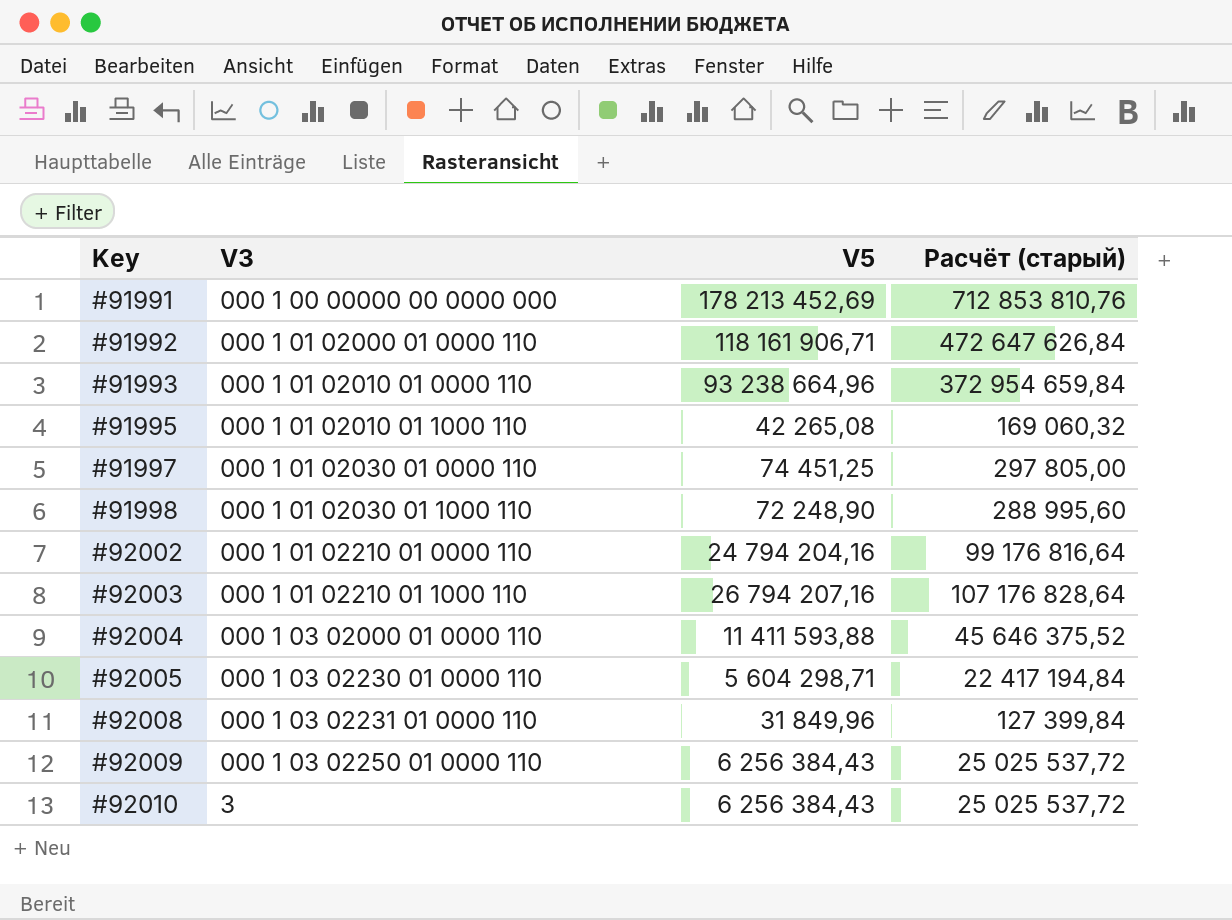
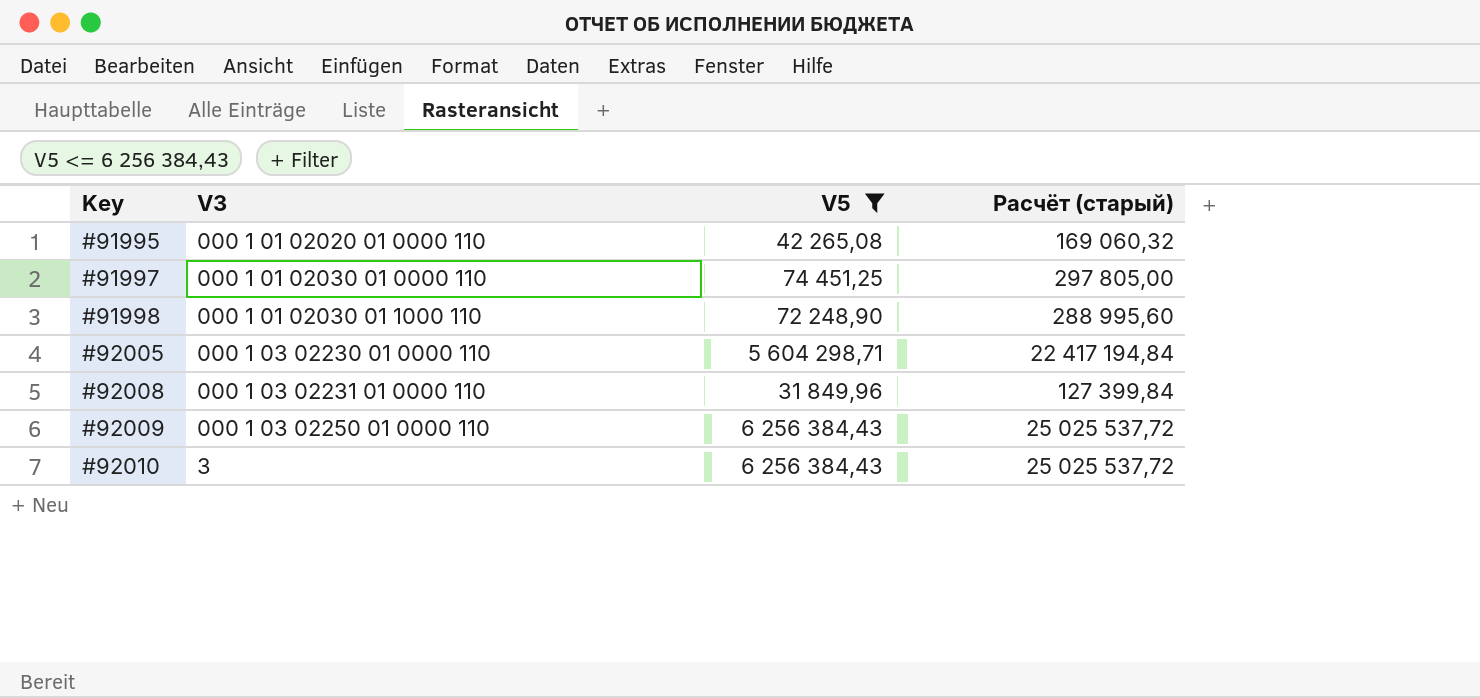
filter: none -> V5 <= 6 256 384,43
#91995 | V3: 000 1 01 02010 01 1000 110 -> 000 1 01 02020 01 0000 110

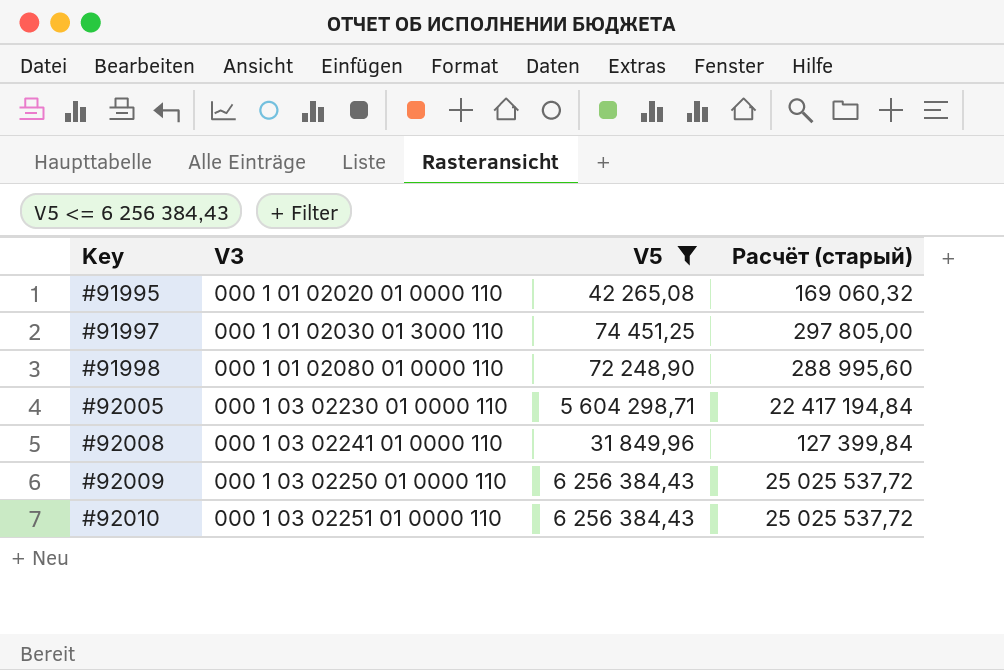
#91997 | V3: 000 1 01 02030 01 0000 110 -> 000 1 01 02030 01 3000 110
#91998 | V3: 000 1 01 02030 01 1000 110 -> 000 1 01 02080 01 0000 110
#92008 | V3: 000 1 03 02231 01 0000 110 -> 000 1 03 02241 01 0000 110
#92010 | V3: 3 -> 000 1 03 02251 01 0000 110

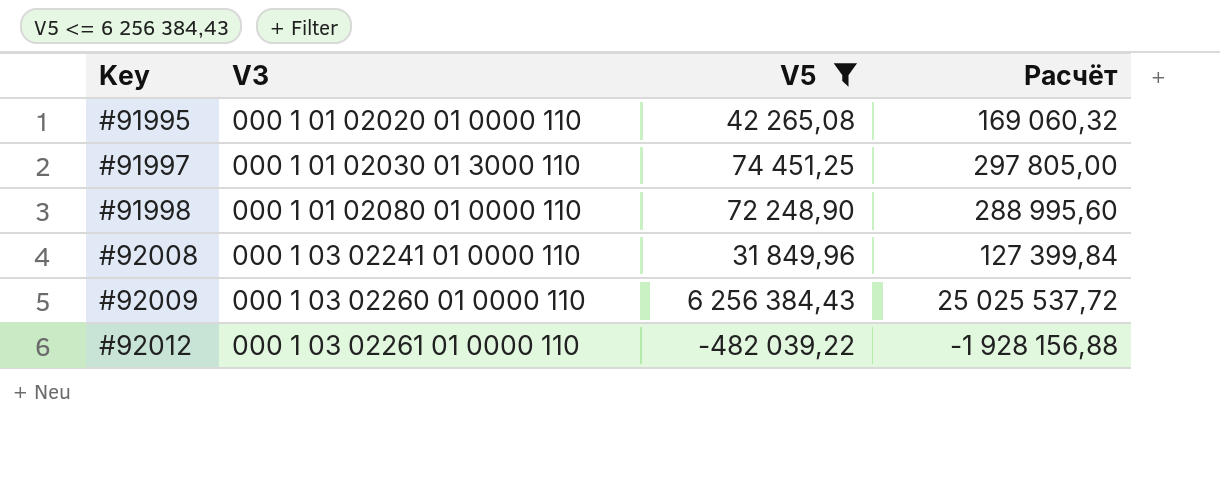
column name: Расчёт (старый) -> Расчёт
row #92005: 000 1 03 02230 01 0000 110 | 5 604 298,71 | 22 417 194,84 -> none
row #92010: 000 1 03 02251 01 0000 110 | 6 256 384,43 | 25 025 537,72 -> none
#92009 | V3: 000 1 03 02250 01 0000 110 -> 000 1 03 02260 01 0000 110
row #92012: none -> 000 1 03 02261 01 0000 110 | -482 039,22 | -1 928 156,88

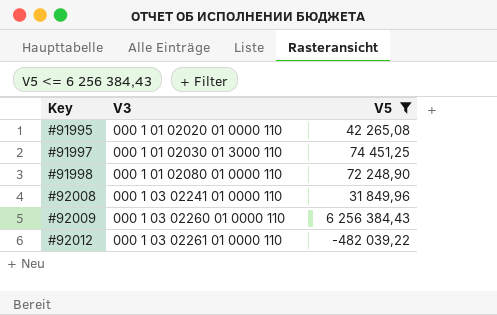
column Расчёт | formula: [V5] * 4 -> none

